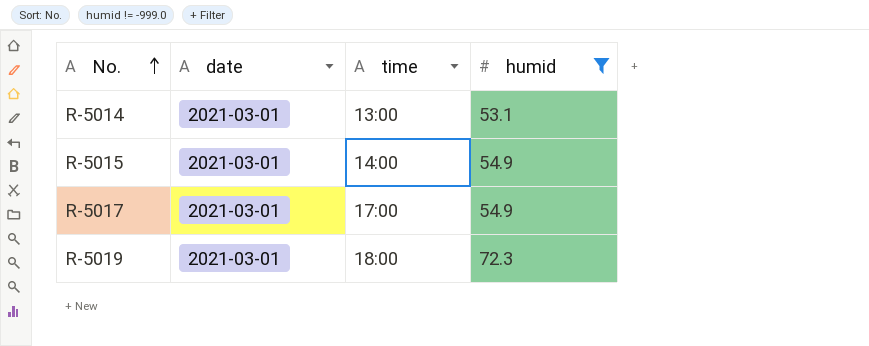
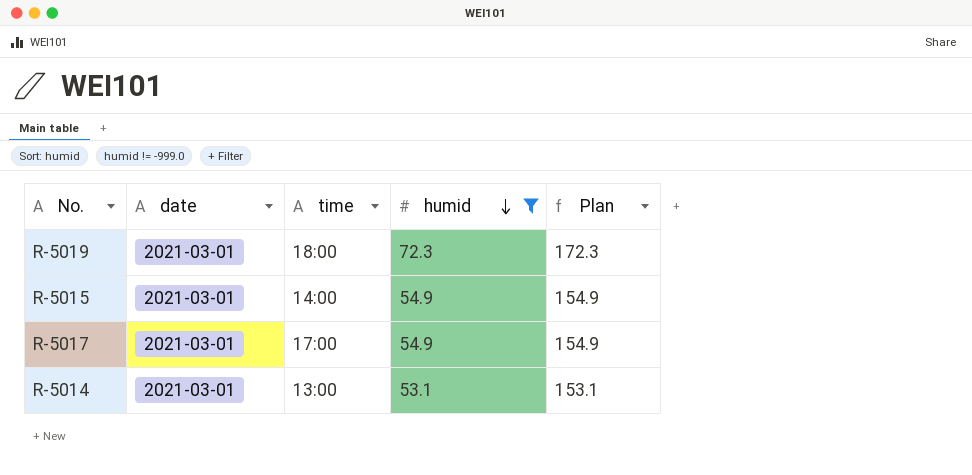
row order: No. ascending -> humid descending
column Plan | formula: none -> [humid] + 100

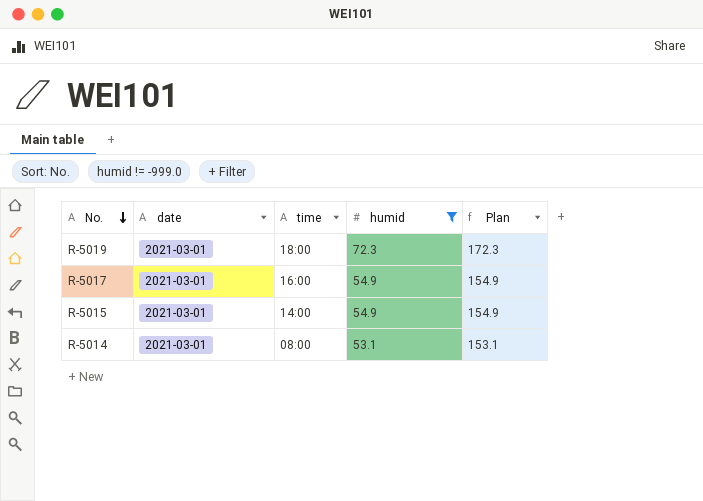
row order: humid descending -> No. descending
R-5017 | time: 17:00 -> 16:00
R-5014 | time: 13:00 -> 08:00

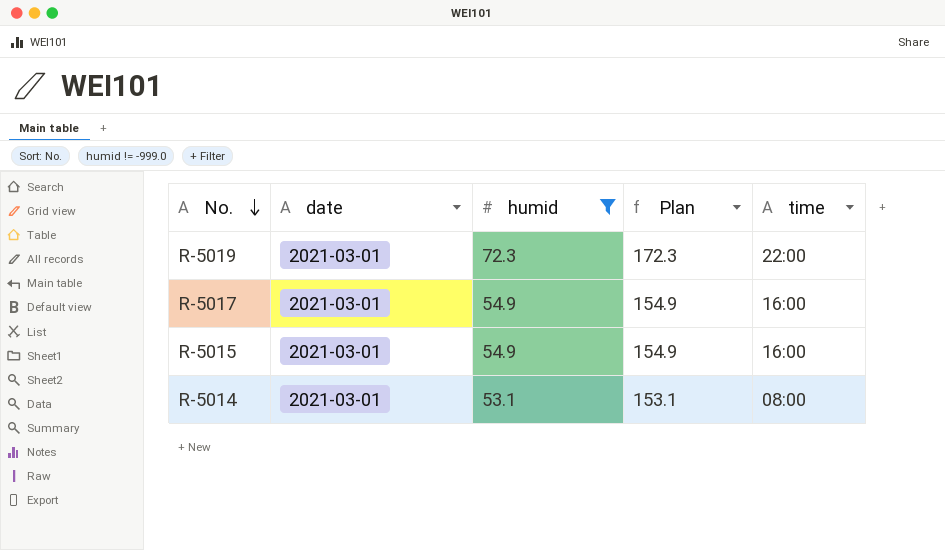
column time | position: 3 -> 5
R-5019 | time: 18:00 -> 22:00
R-5015 | time: 14:00 -> 16:00

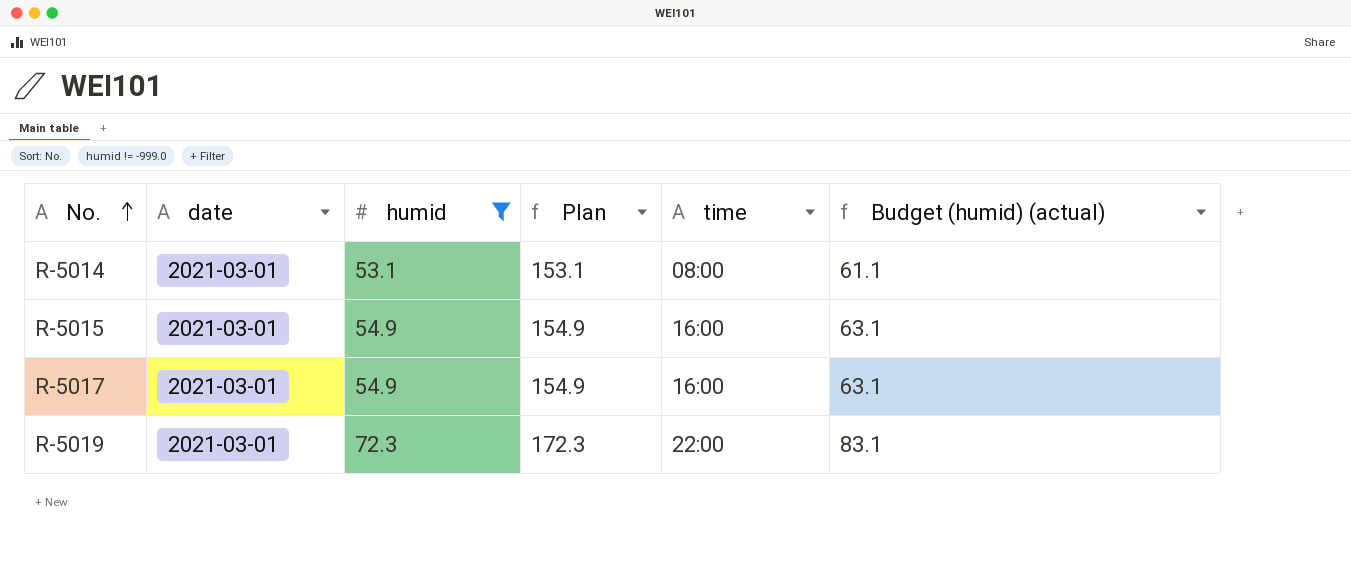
row order: No. descending -> No. ascending
column Budget (humid) (actual) | formula: none -> [humid] * 1.15

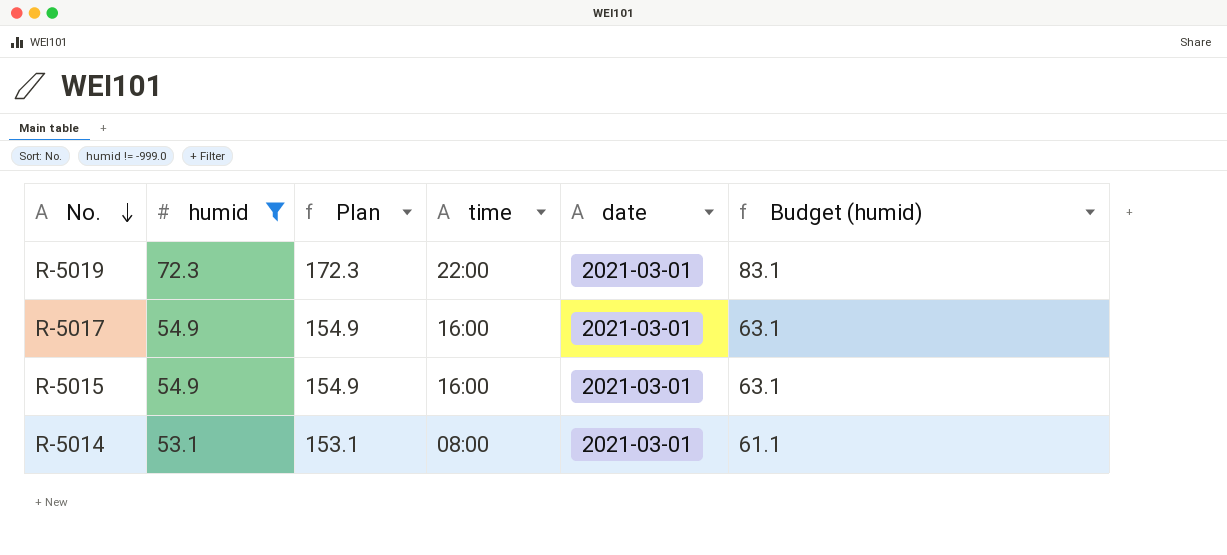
row order: No. ascending -> No. descending
column date | position: 2 -> 5
column name: Budget (humid) (actual) -> Budget (humid)

